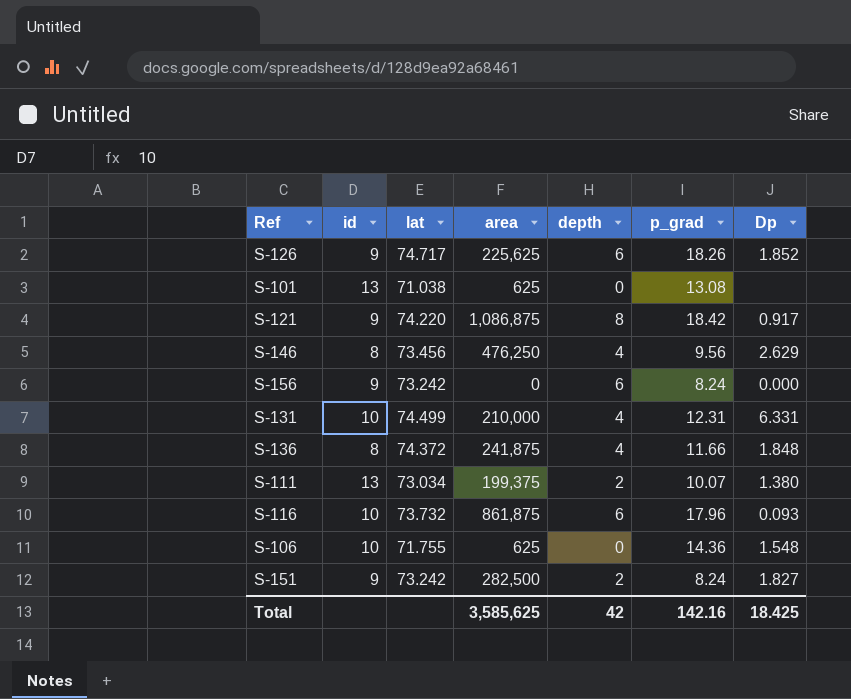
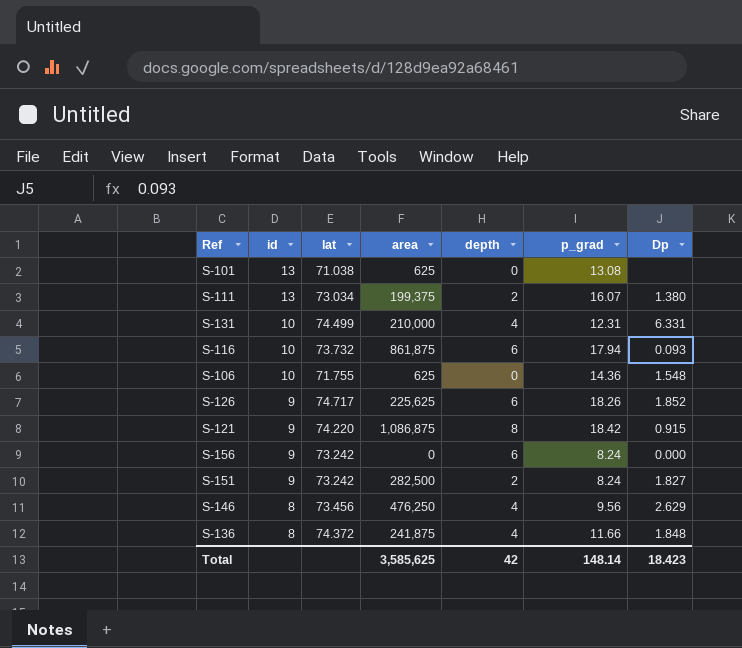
row order: none -> id descending
S-111 | p_grad: 10.07 -> 16.07
S-116 | p_grad: 17.96 -> 17.94
S-121 | Dp: 0.917 -> 0.915
Total | p_grad: 142.16 -> 148.14
Total | Dp: 18.425 -> 18.423

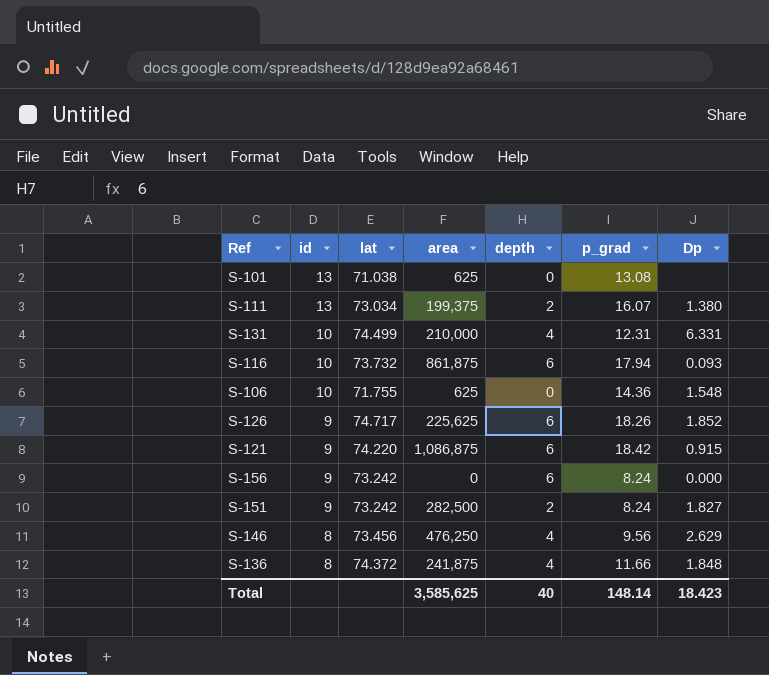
S-121 | depth: 8 -> 6
Total | depth: 42 -> 40

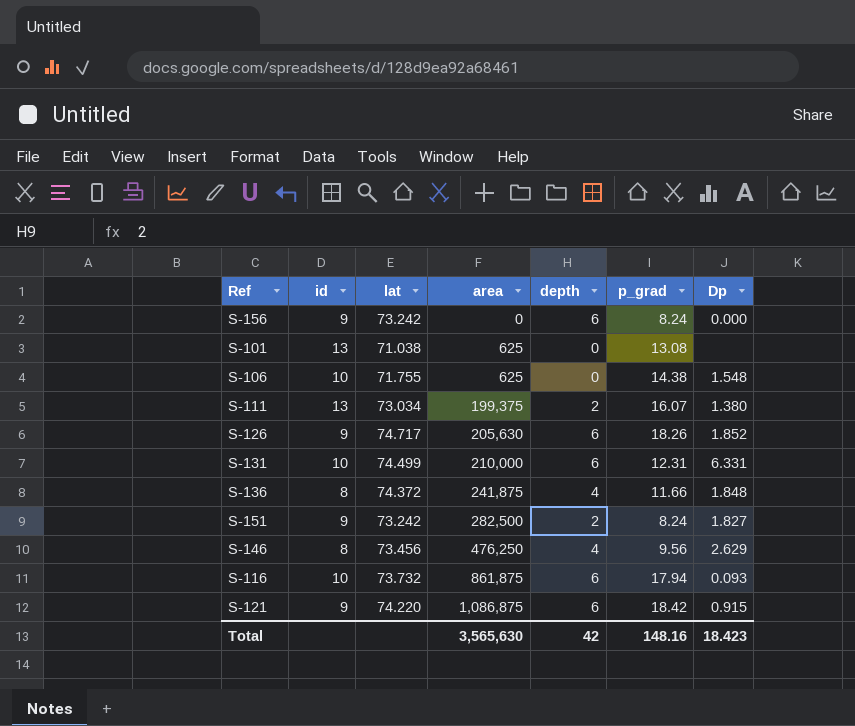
row order: id descending -> area ascending
S-106 | p_grad: 14.36 -> 14.38
S-126 | area: 225,625 -> 205,630
S-131 | depth: 4 -> 6
Total | area: 3,585,625 -> 3,565,630
Total | depth: 40 -> 42
Total | p_grad: 148.14 -> 148.16

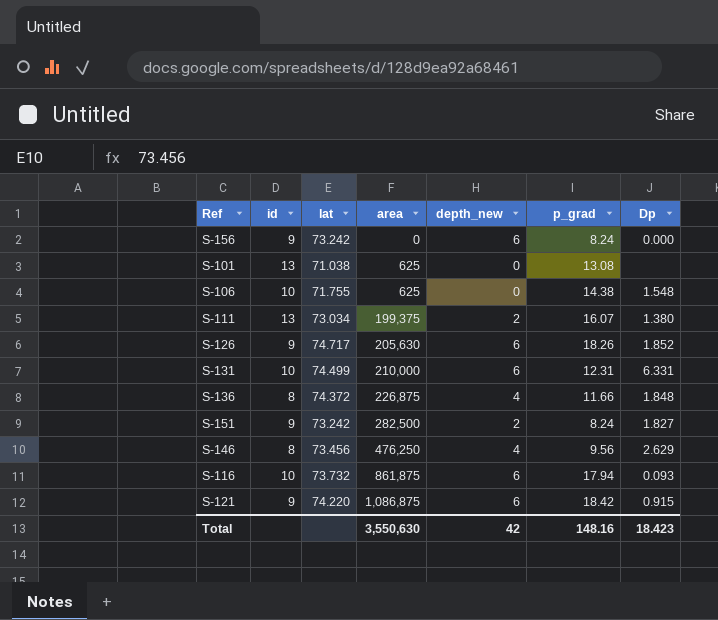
column name: depth -> depth_new
S-136 | area: 241,875 -> 226,875
Total | area: 3,565,630 -> 3,550,630

